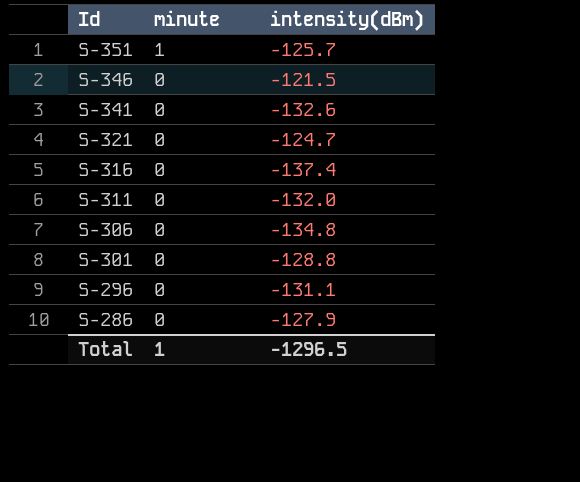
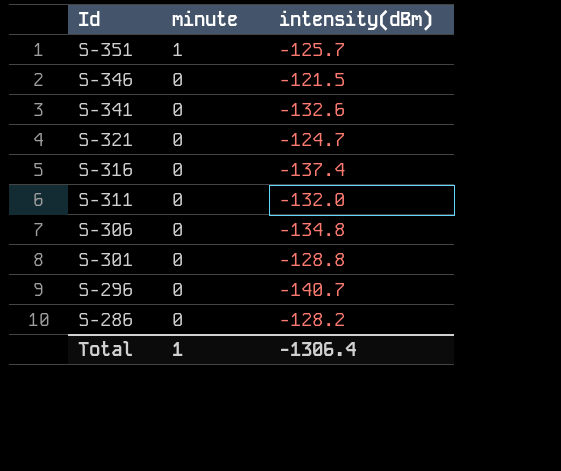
S-296 | intensity(dBm): -131.1 -> -140.7
S-286 | intensity(dBm): -127.9 -> -128.2
Total | intensity(dBm): -1296.5 -> -1306.4

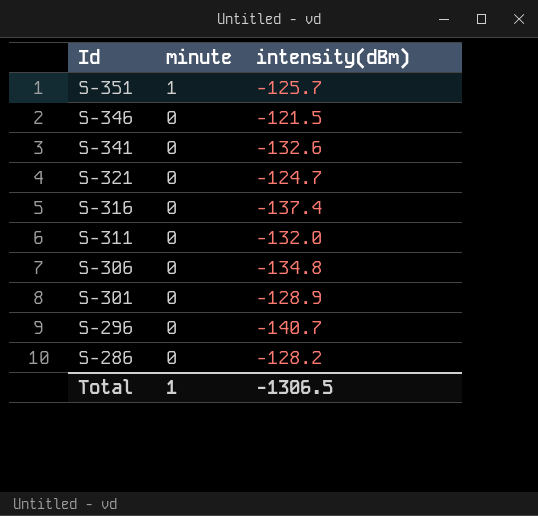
S-301 | intensity(dBm): -128.8 -> -128.9
Total | intensity(dBm): -1306.4 -> -1306.5

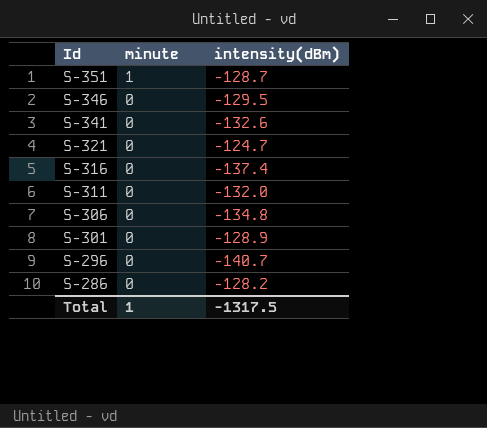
S-351 | intensity(dBm): -125.7 -> -128.7
S-346 | intensity(dBm): -121.5 -> -129.5
Total | intensity(dBm): -1306.5 -> -1317.5

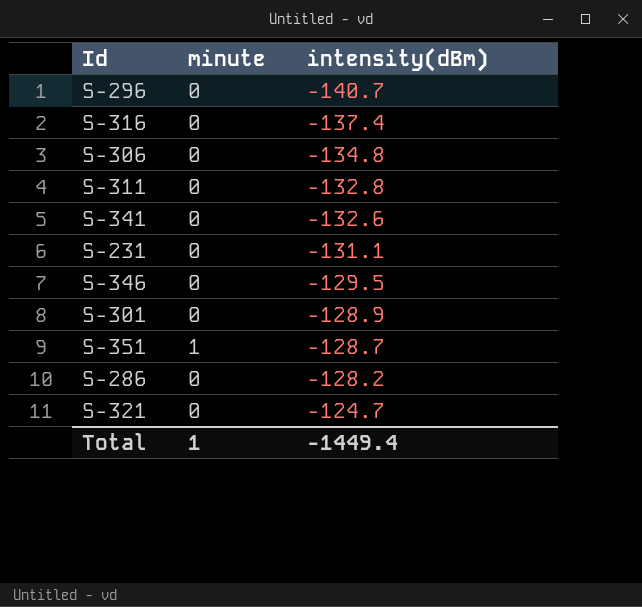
row order: Id descending -> intensity(dBm) ascending
S-311 | intensity(dBm): -132.0 -> -132.8
row S-231: none -> 0 | -131.1
Total | intensity(dBm): -1317.5 -> -1449.4

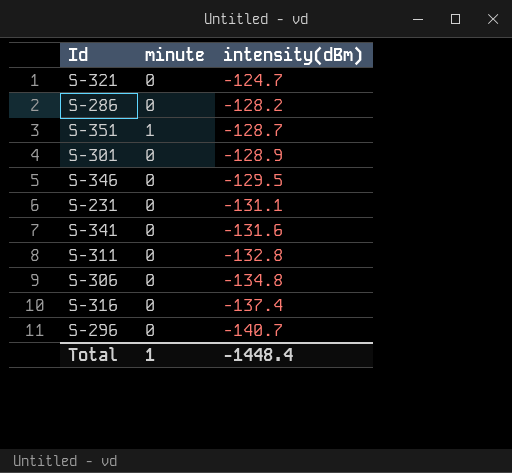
row order: intensity(dBm) ascending -> intensity(dBm) descending
S-341 | intensity(dBm): -132.6 -> -131.6
Total | intensity(dBm): -1449.4 -> -1448.4

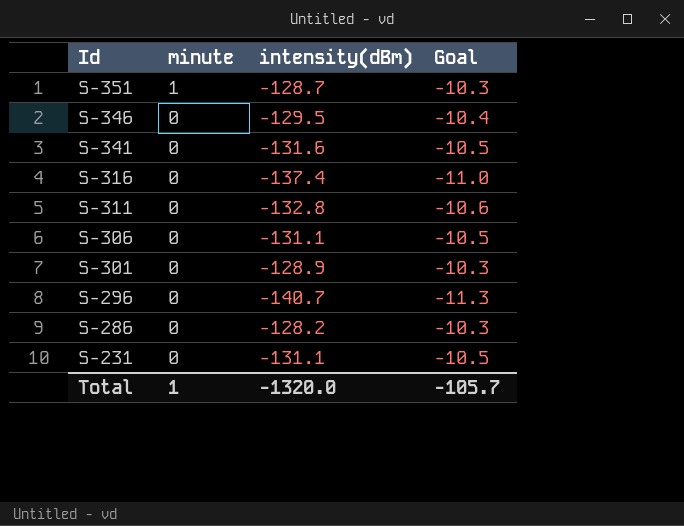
row order: intensity(dBm) descending -> Id descending
column Goal | formula: none -> [intensity(dBm)] * 0.08
row S-321: 0 | -124.7 -> none
S-306 | intensity(dBm): -134.8 -> -131.1
Total | intensity(dBm): -1448.4 -> -1320.0

